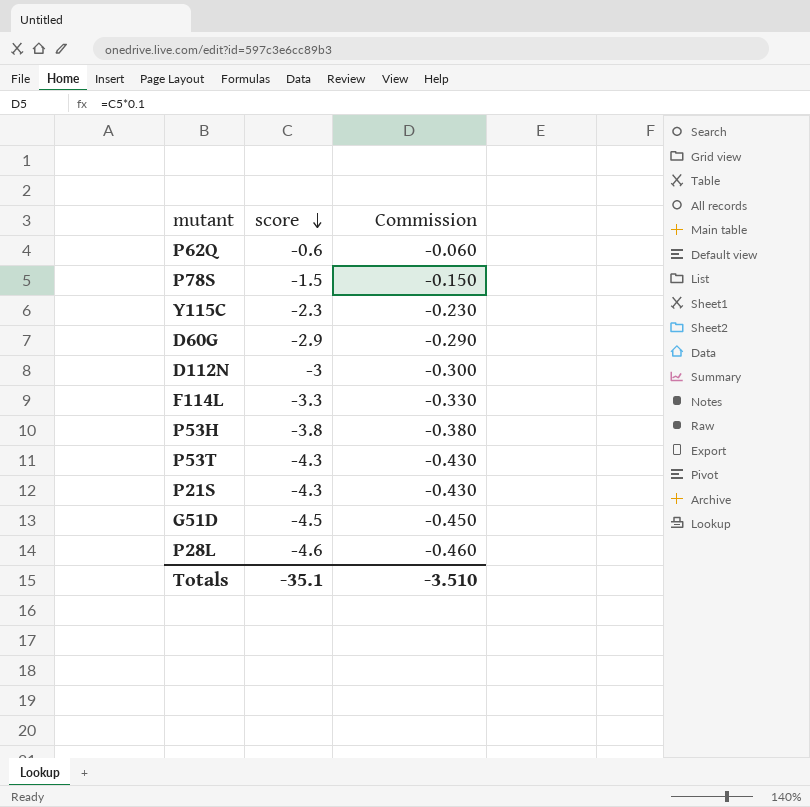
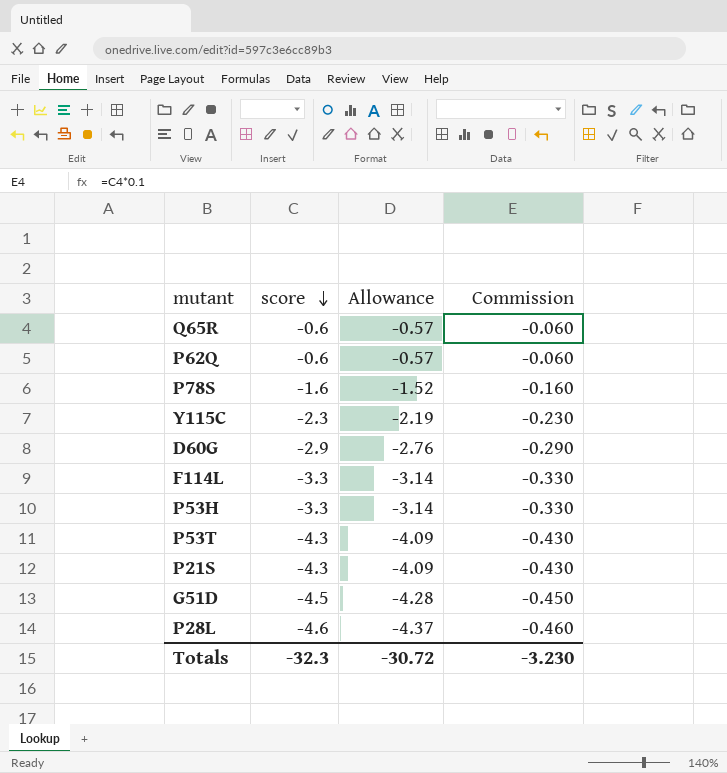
column Allowance | formula: none -> [score] * 0.95
row D112N: -3 | -0.300 -> none
row Q65R: none -> -0.6 | -0.57 | -0.060
P78S | score: -1.5 -> -1.6
P78S | Commission: -0.150 -> -0.160
P53H | score: -3.8 -> -3.3
P53H | Commission: -0.380 -> -0.330
Totals | score: -35.1 -> -32.3
Totals | Commission: -3.510 -> -3.230

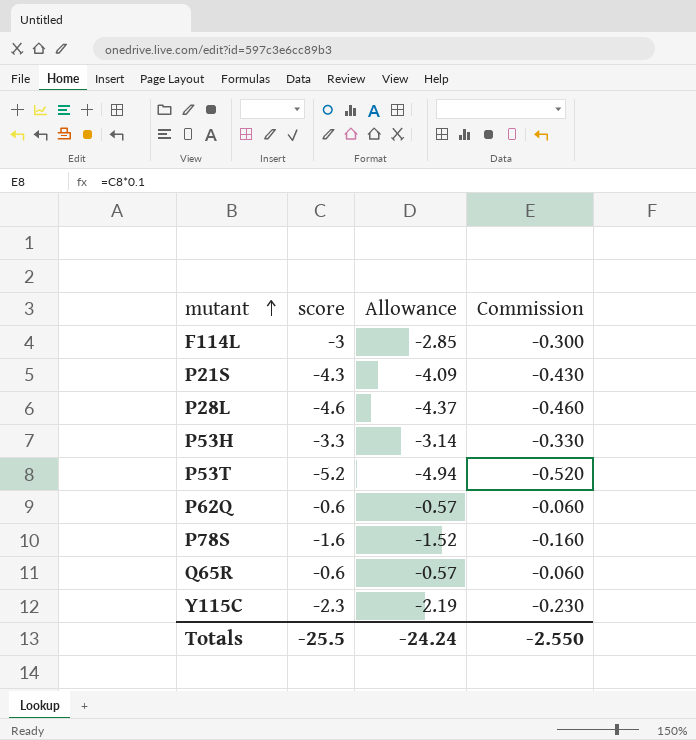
row order: score descending -> mutant ascending
row D60G: -2.9 | -2.76 | -0.290 -> none
row G51D: -4.5 | -4.28 | -0.450 -> none
F114L | score: -3.3 -> -3
F114L | Allowance: -3.14 -> -2.85
F114L | Commission: -0.330 -> -0.300
P53T | score: -4.3 -> -5.2
P53T | Allowance: -4.09 -> -4.94
P53T | Commission: -0.430 -> -0.520
Totals | score: -32.3 -> -25.5
Totals | Allowance: -30.72 -> -24.24
Totals | Commission: -3.230 -> -2.550

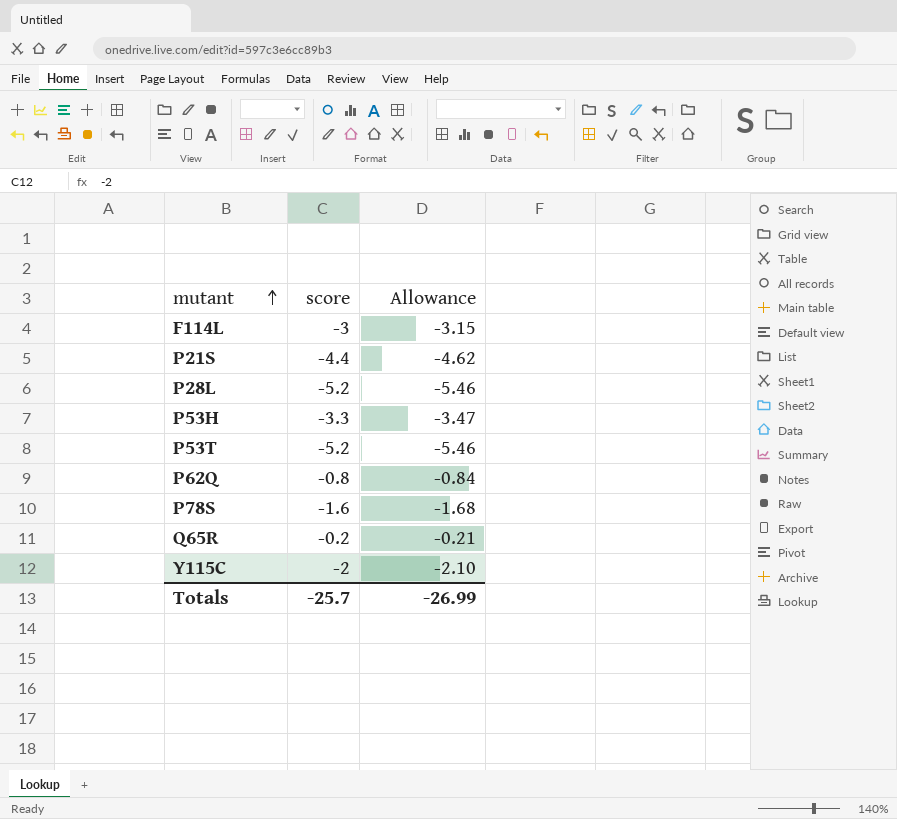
column Commission | formula: [score] * 0.1 -> none
column Allowance | formula: [score] * 0.95 -> [score] * 1.05
P21S | score: -4.3 -> -4.4
P28L | score: -4.6 -> -5.2
P62Q | score: -0.6 -> -0.8
Q65R | score: -0.6 -> -0.2
Y115C | score: -2.3 -> -2
Totals | score: -25.5 -> -25.7
Totals | Allowance: -24.24 -> -26.99

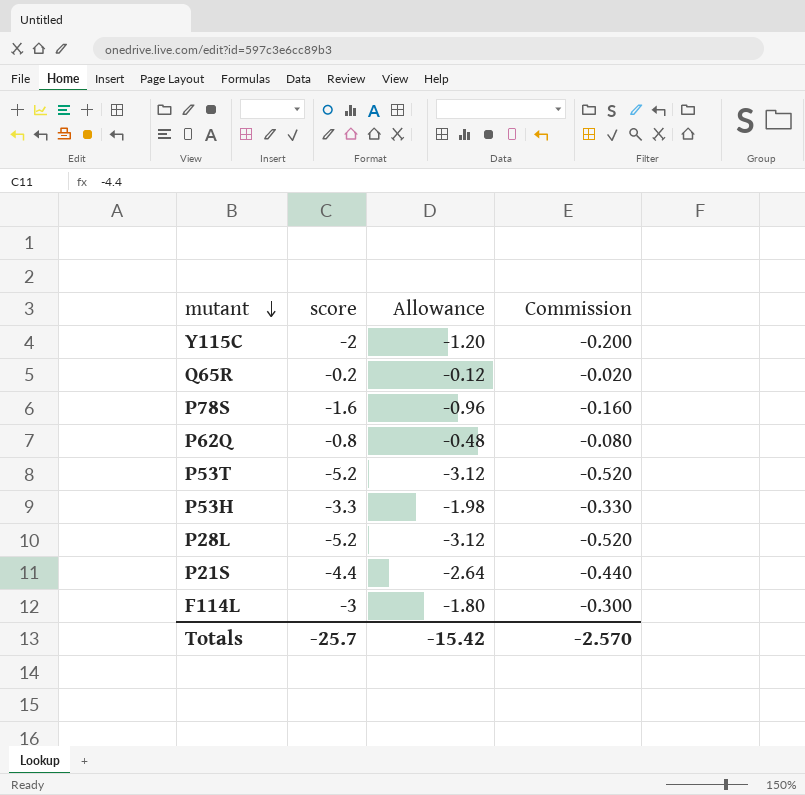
row order: mutant ascending -> mutant descending
column Allowance | formula: [score] * 1.05 -> [score] * 0.6
column Commission | formula: none -> [score] * 0.1
Totals | Allowance: -26.99 -> -15.42

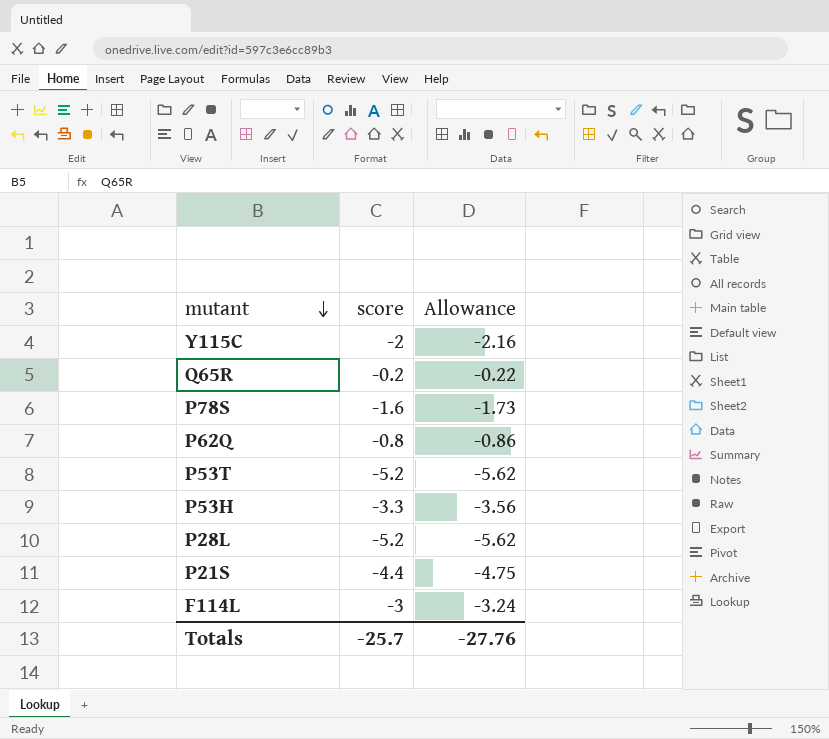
column Commission | formula: [score] * 0.1 -> none
column Allowance | formula: [score] * 0.6 -> [score] * 1.08
Totals | Allowance: -15.42 -> -27.76

